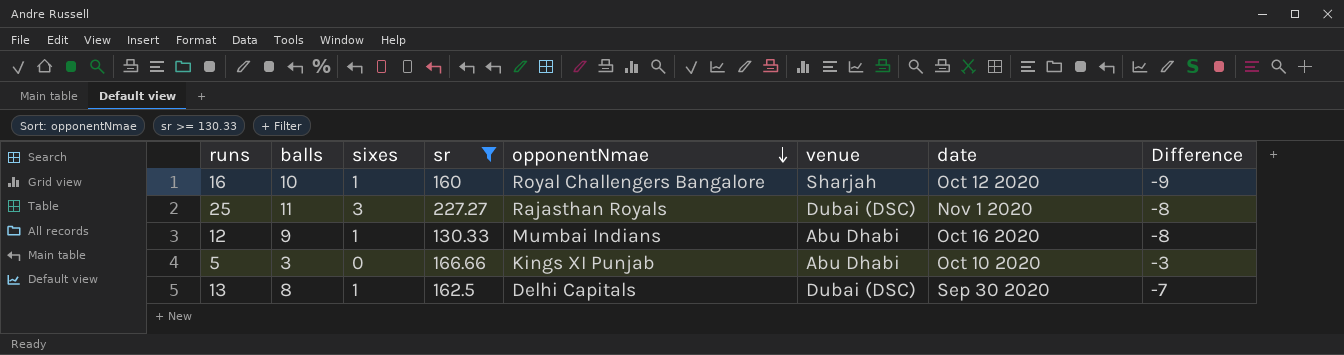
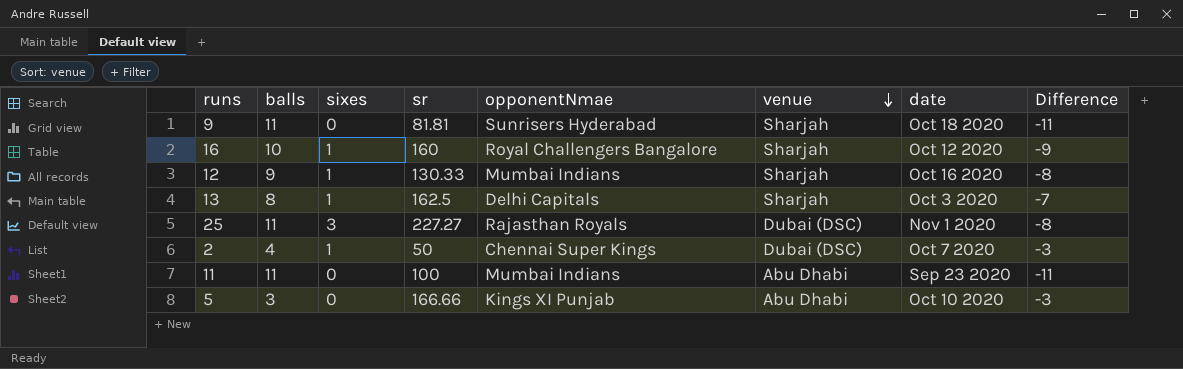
filter: sr >= 130.33 -> none
row order: opponentNmae descending -> venue descending
12 | venue: Abu Dhabi -> Sharjah
13 | venue: Dubai (DSC) -> Sharjah
13 | date: Sep 30 2020 -> Oct 3 2020

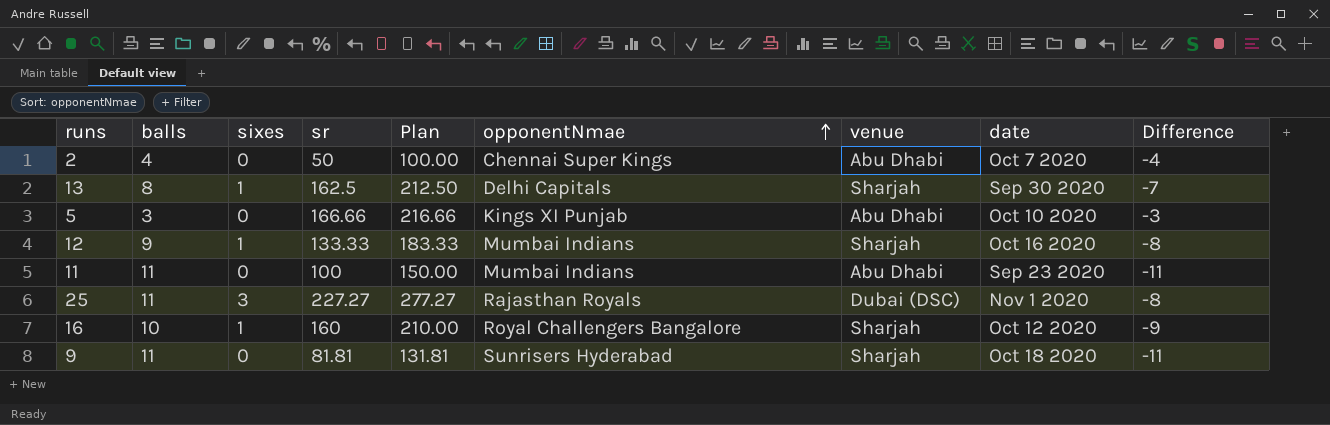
row order: venue descending -> opponentNmae ascending
column Plan | formula: none -> [sr] + 50
2 | sixes: 1 -> 0
2 | venue: Dubai (DSC) -> Abu Dhabi
2 | Difference: -3 -> -4
13 | date: Oct 3 2020 -> Sep 30 2020
12 | sr: 130.33 -> 133.33

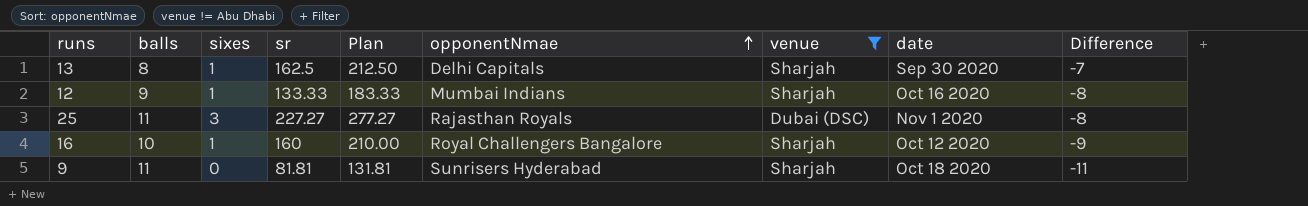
filter: none -> venue != Abu Dhabi

